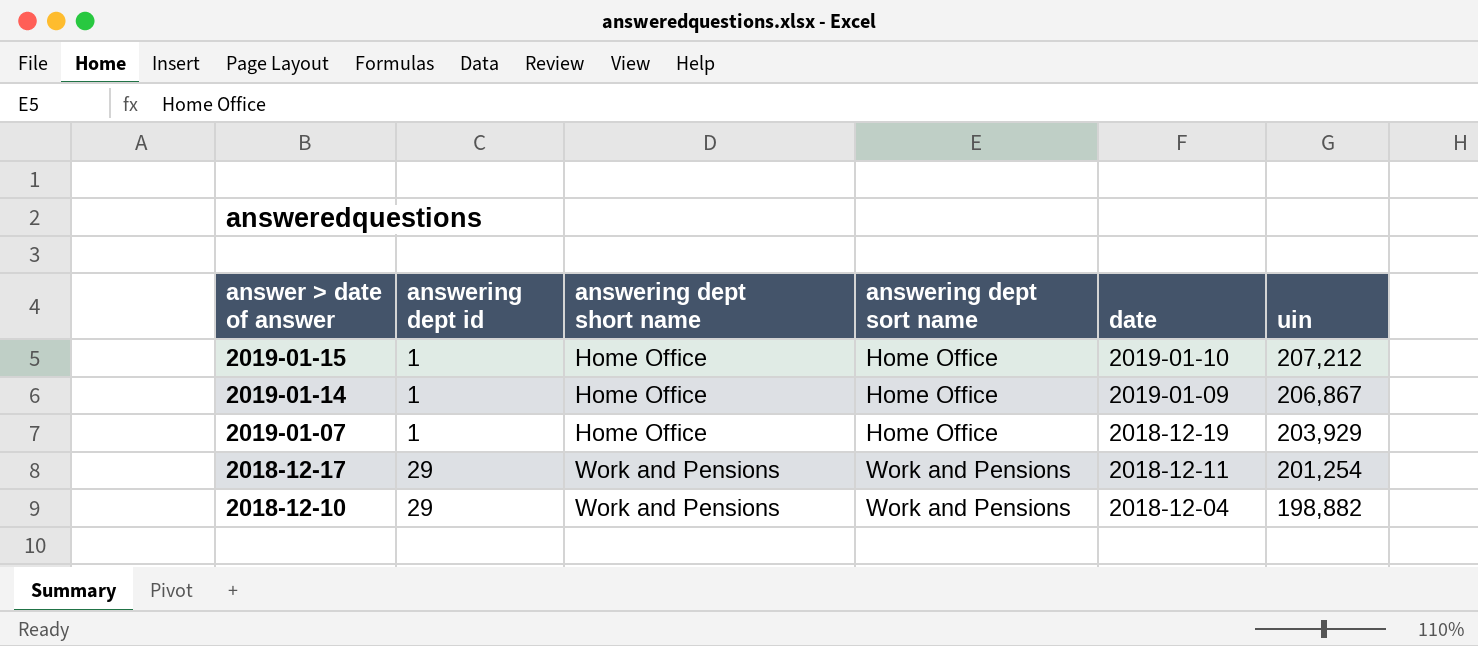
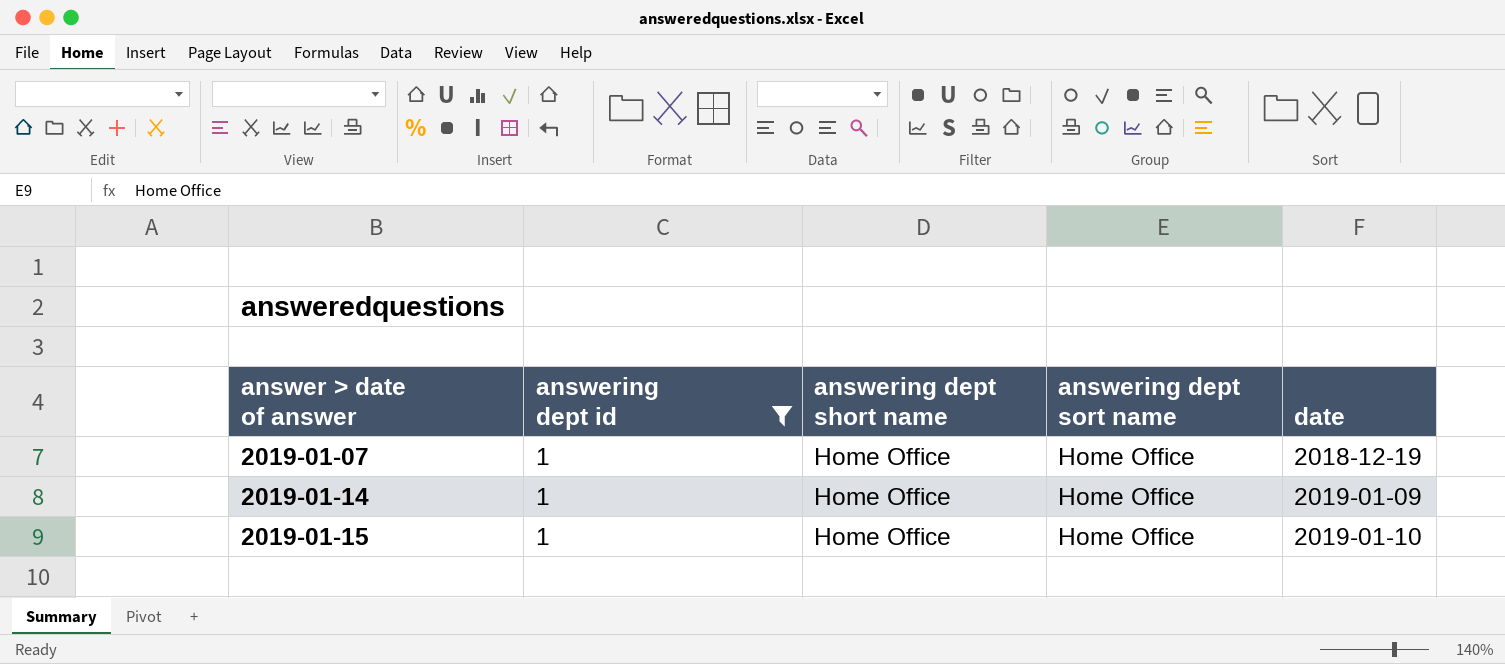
filter: none -> answering dept id = 1
row order: answer > date of answer descending -> answer > date of answer ascending
column uin | position: 6 -> none

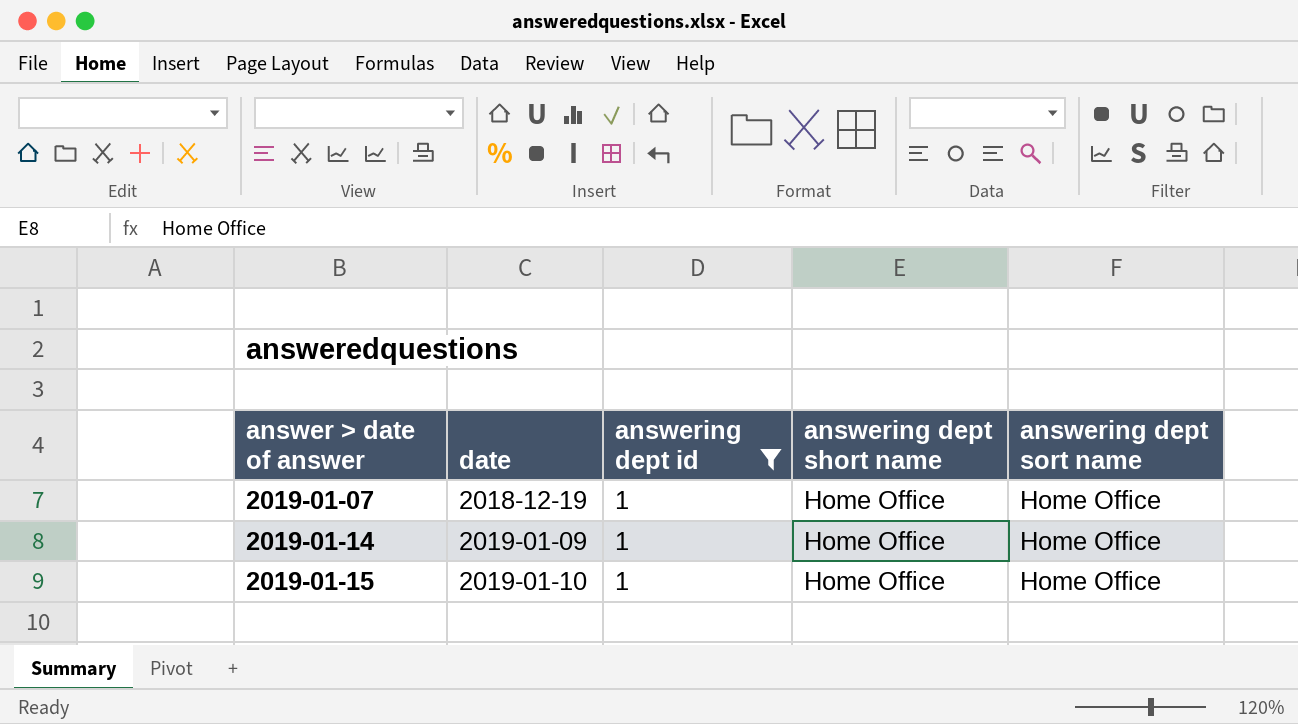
column date | position: 5 -> 2

